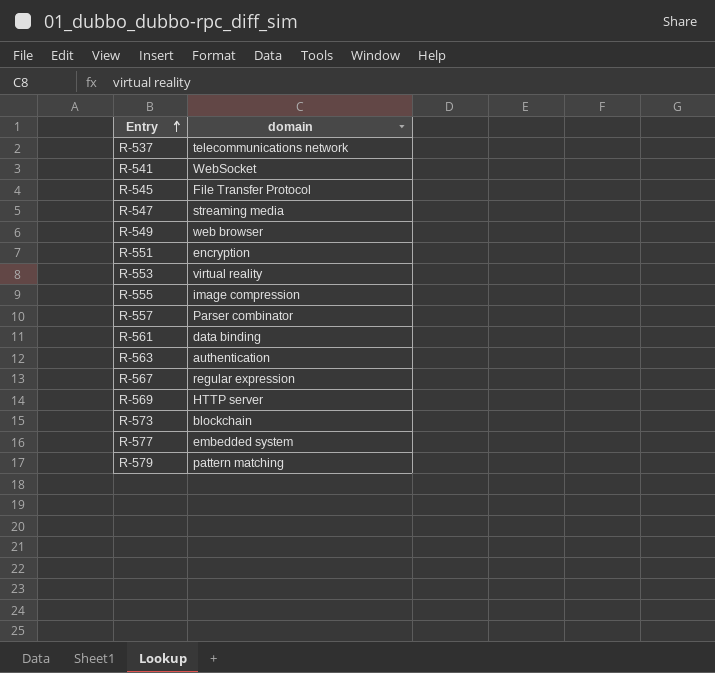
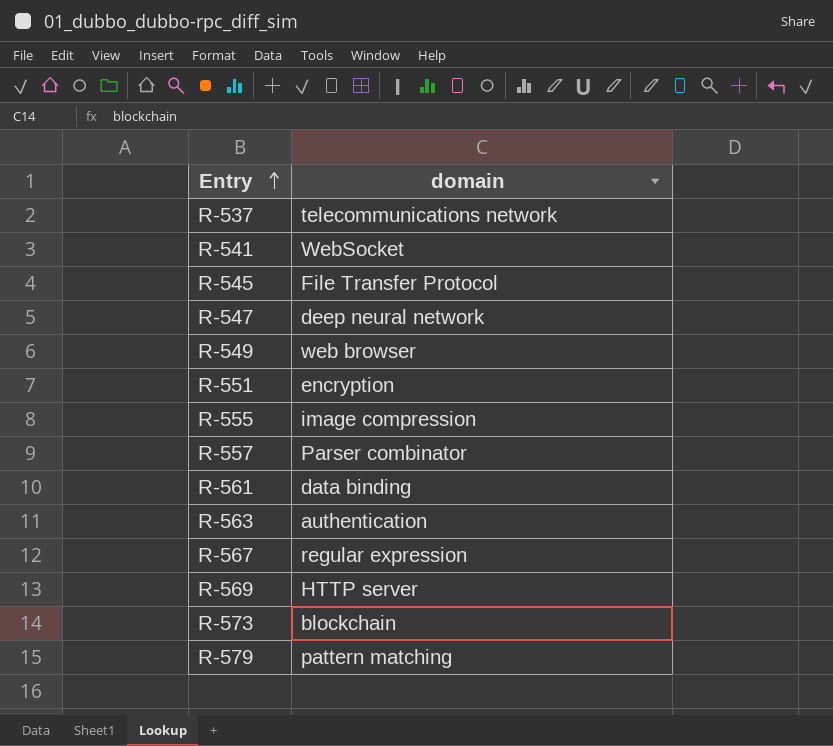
row R-553: virtual reality -> none
row R-577: embedded system -> none
R-547 | domain: streaming media -> deep neural network

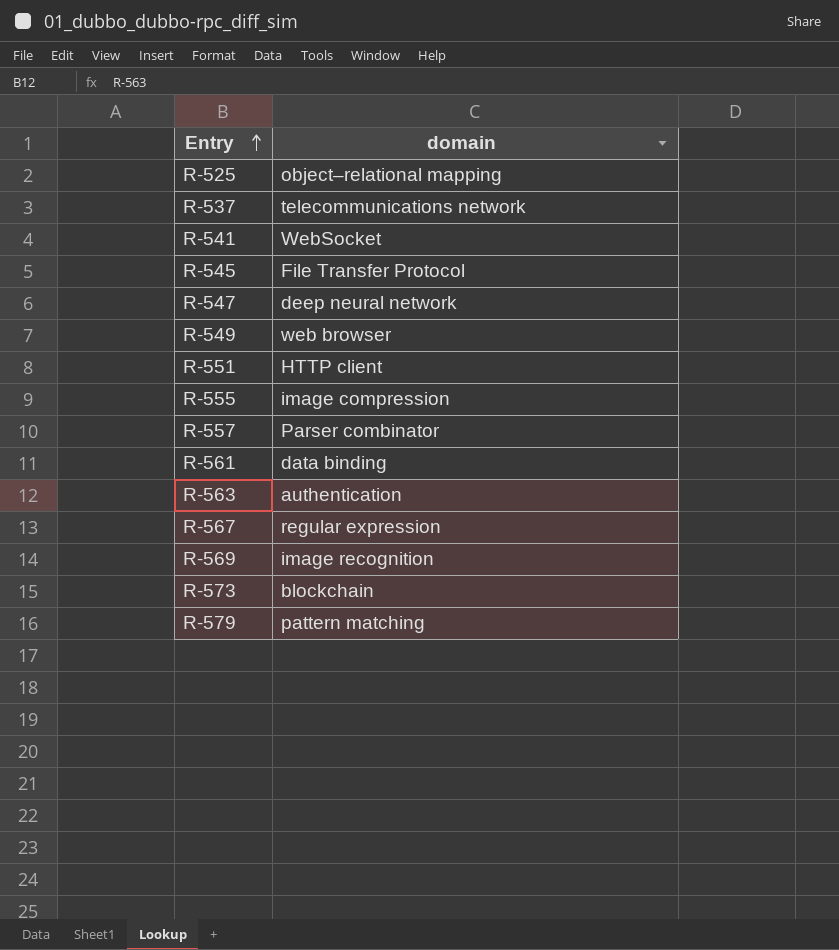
row R-525: none -> object–relational mapping
R-551 | domain: encryption -> HTTP client
R-569 | domain: HTTP server -> image recognition

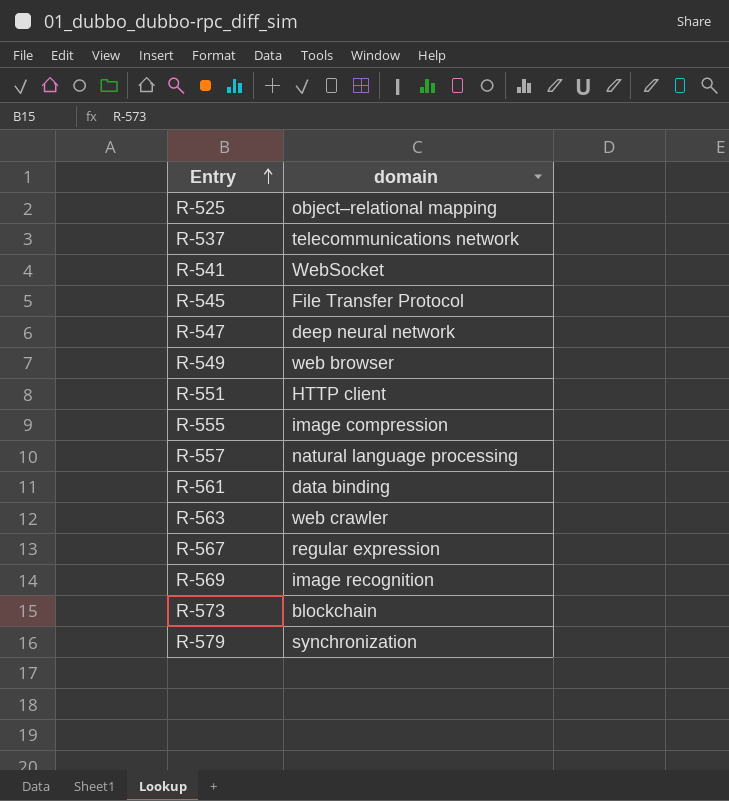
R-557 | domain: Parser combinator -> natural language processing
R-563 | domain: authentication -> web crawler
R-579 | domain: pattern matching -> synchronization

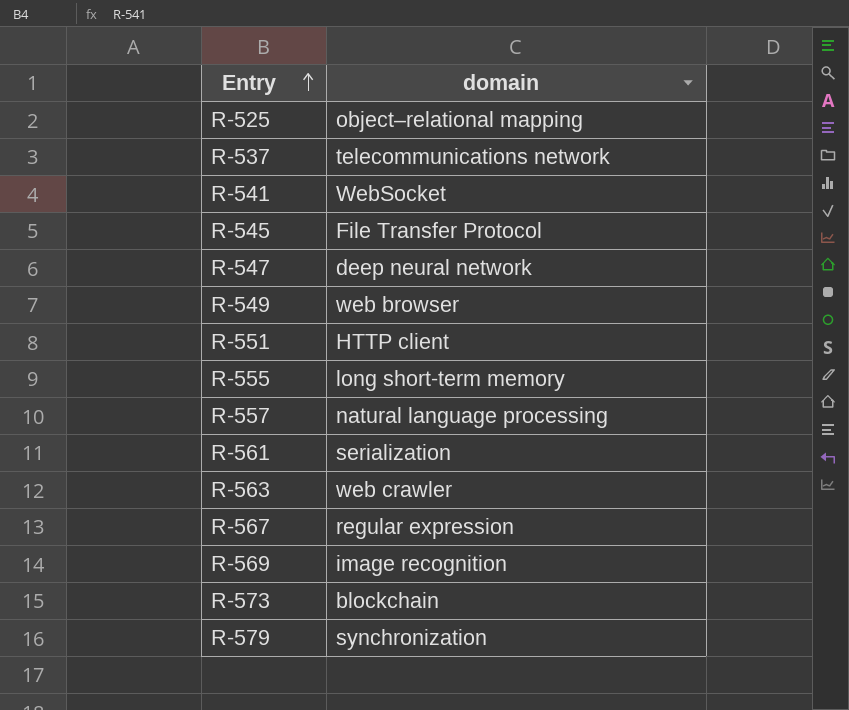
R-555 | domain: image compression -> long short-term memory
R-561 | domain: data binding -> serialization

